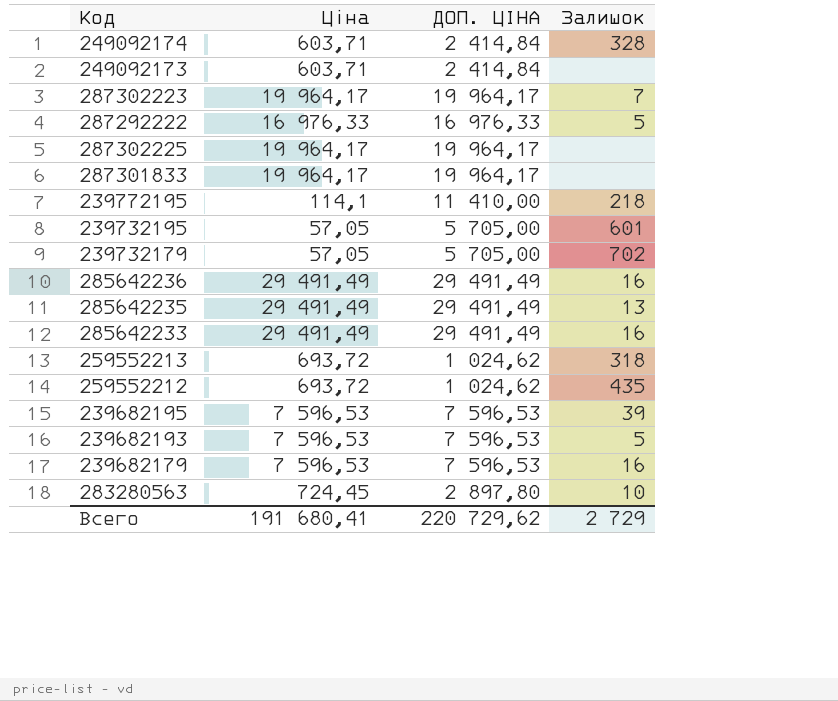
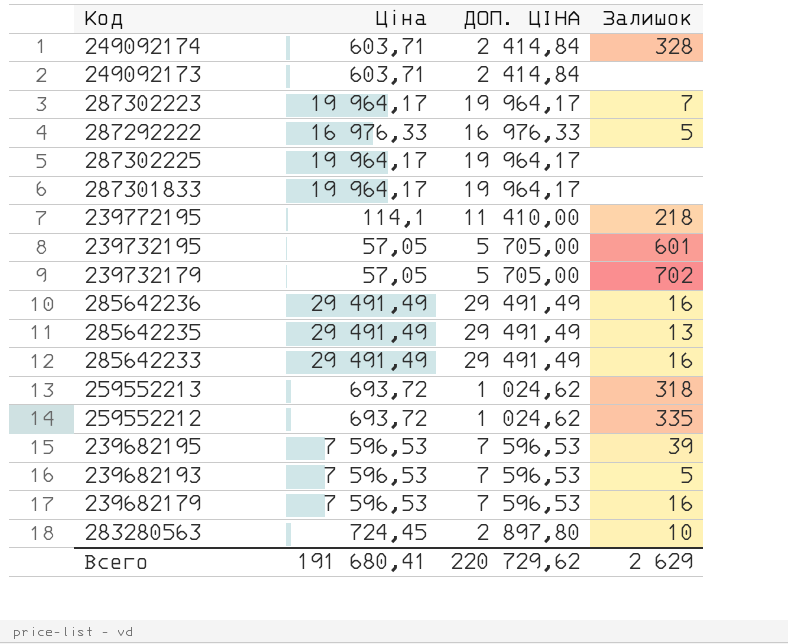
259552212 | Залишок: 435 -> 335
Всего | Залишок: 2 729 -> 2 629

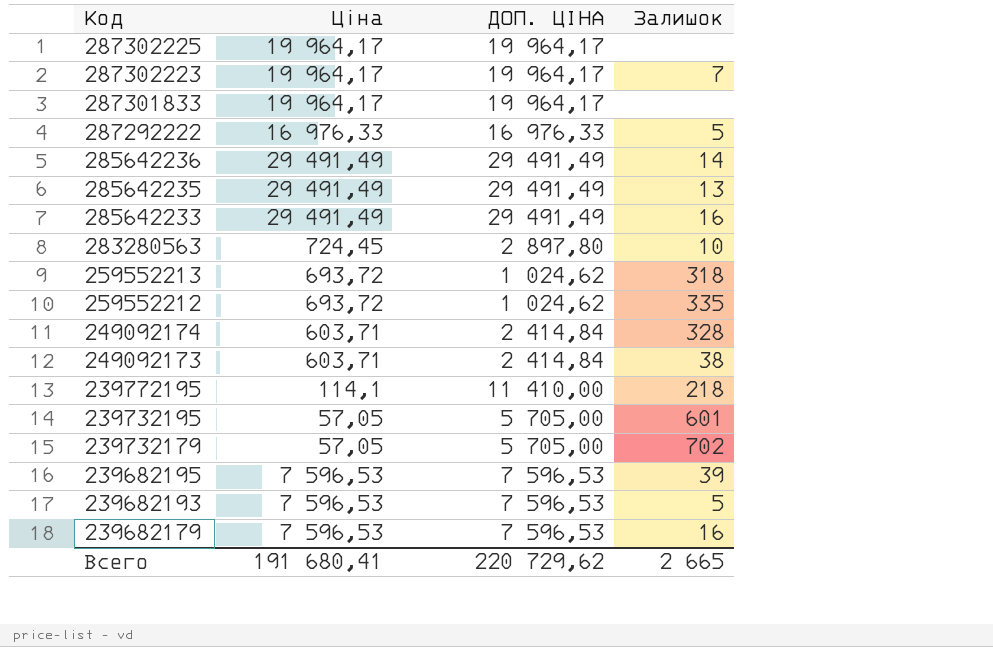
row order: none -> Код descending
285642236 | Залишок: 16 -> 14
249092173 | Залишок: none -> 38
Всего | Залишок: 2 629 -> 2 665

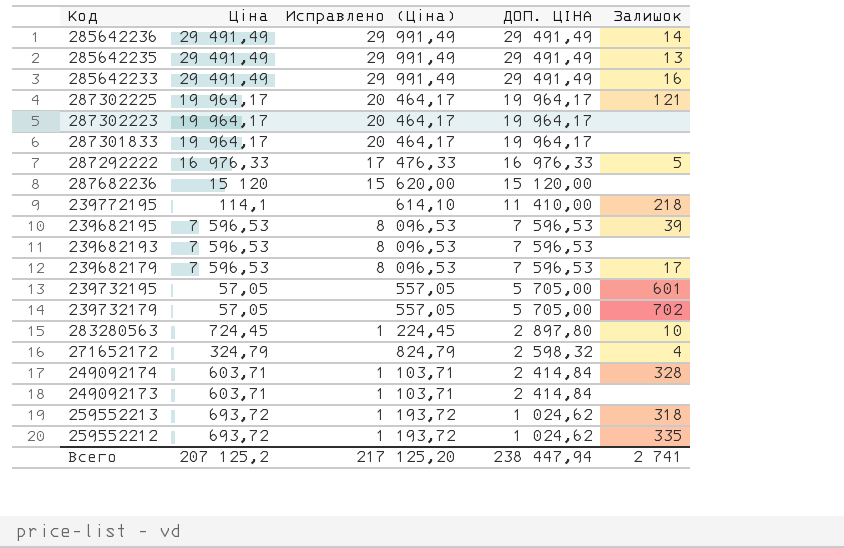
row order: Код descending -> ДОП. ЦІНА descending
column Исправлено (Ціна) | formula: none -> [Ціна] + 500
287302225 | Залишок: none -> 121
287302223 | Залишок: 7 -> none
row 287682236: none -> 15 120 | 15 620,00 | 15 120,00 | none
239682193 | Залишок: 5 -> none
239682179 | Залишок: 16 -> 17
row 271652172: none -> 324,79 | 824,79 | 2 598,32 | 4
249092173 | Залишок: 38 -> none
Всего | Ціна: 191 680,41 -> 207 125,2
Всего | ДОП. ЦІНА: 220 729,62 -> 238 447,94
Всего | Залишок: 2 665 -> 2 741

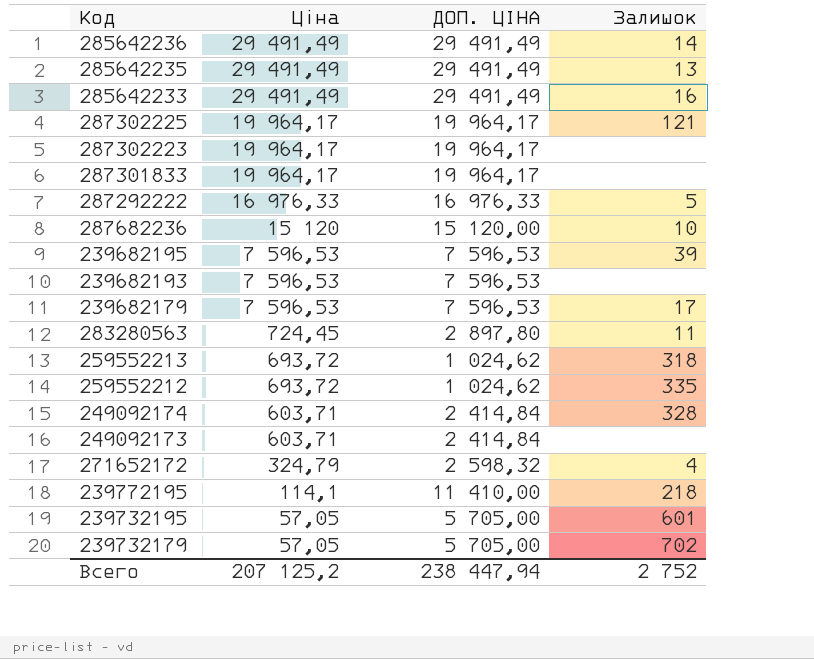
row order: ДОП. ЦІНА descending -> Ціна descending
column Исправлено (Ціна) | formula: [Ціна] + 500 -> none
287682236 | Залишок: none -> 10
283280563 | Залишок: 10 -> 11
Всего | Залишок: 2 741 -> 2 752

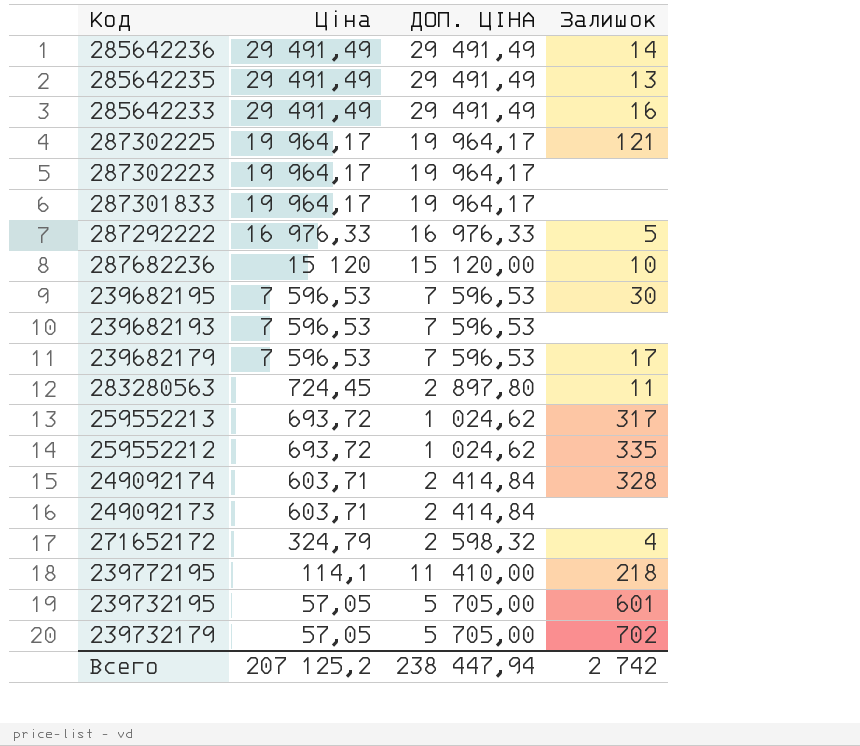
239682195 | Залишок: 39 -> 30
259552213 | Залишок: 318 -> 317
Всего | Залишок: 2 752 -> 2 742

